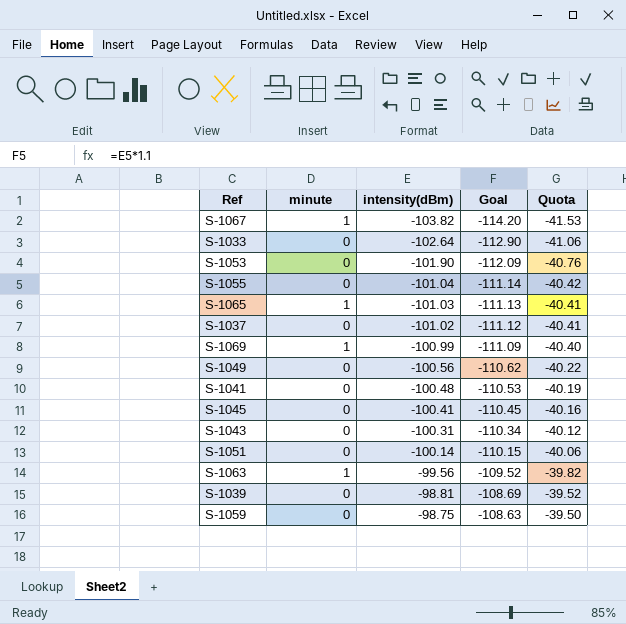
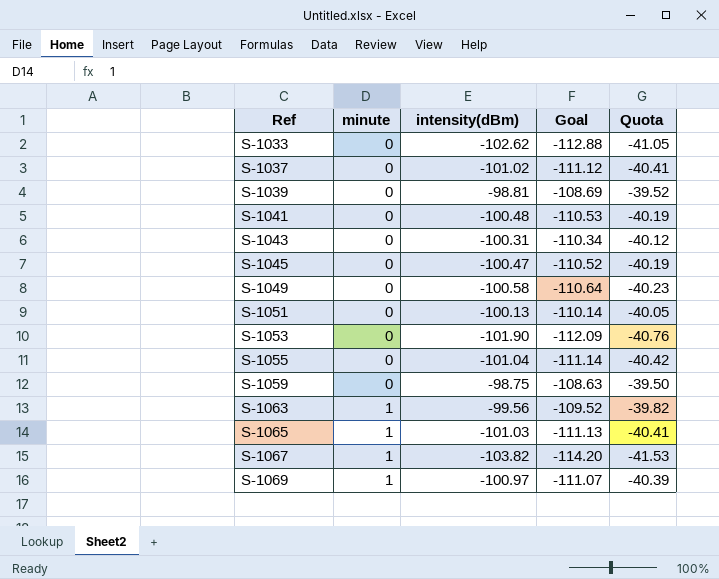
row order: intensity(dBm) ascending -> Ref ascending
S-1033 | intensity(dBm): -102.64 -> -102.62
S-1033 | Goal: -112.90 -> -112.88
S-1033 | Quota: -41.06 -> -41.05
S-1045 | intensity(dBm): -100.41 -> -100.47
S-1045 | Goal: -110.45 -> -110.52
S-1045 | Quota: -40.16 -> -40.19
S-1049 | intensity(dBm): -100.56 -> -100.58
S-1049 | Goal: -110.62 -> -110.64
S-1049 | Quota: -40.22 -> -40.23
S-1051 | intensity(dBm): -100.14 -> -100.13
S-1051 | Goal: -110.15 -> -110.14
S-1051 | Quota: -40.06 -> -40.05
S-1069 | intensity(dBm): -100.99 -> -100.97
S-1069 | Goal: -111.09 -> -111.07
S-1069 | Quota: -40.40 -> -40.39

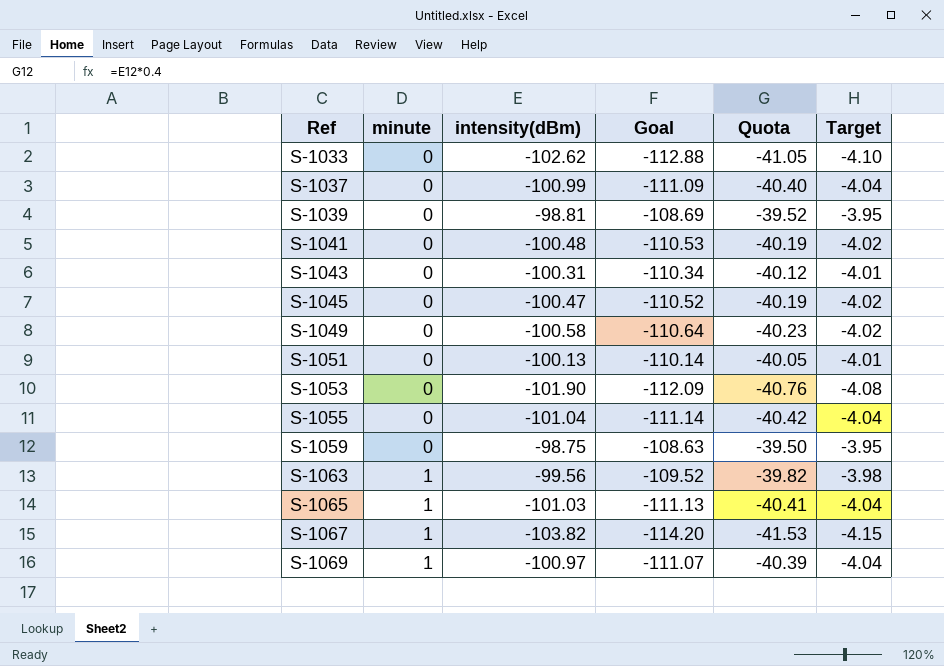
column Target | formula: none -> [intensity(dBm)] * 0.04
S-1037 | intensity(dBm): -101.02 -> -100.99
S-1037 | Goal: -111.12 -> -111.09
S-1037 | Quota: -40.41 -> -40.40

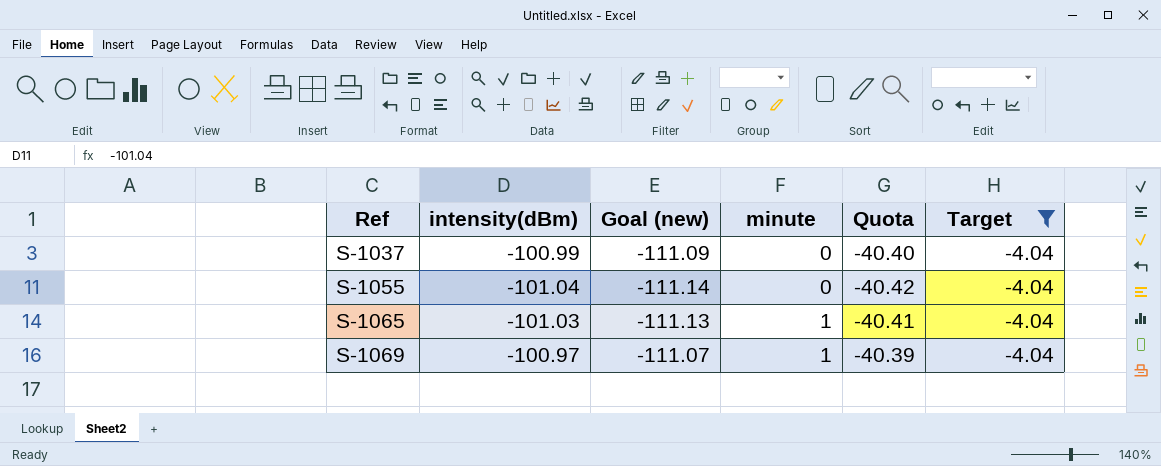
filter: none -> Target = -4.04
column name: Goal -> Goal (new)
column minute | position: 2 -> 4

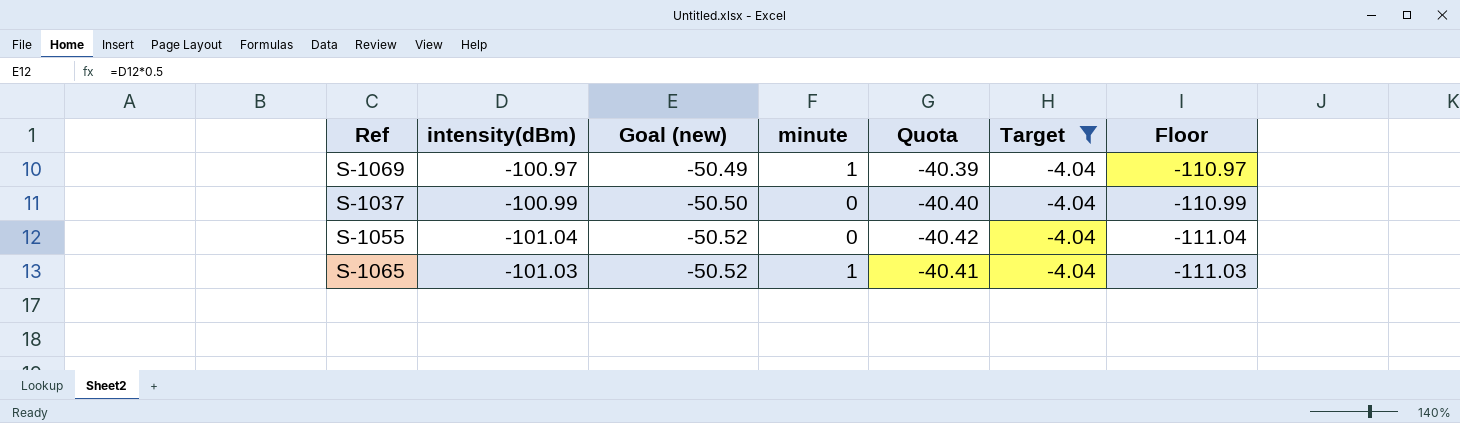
row order: Ref ascending -> Goal (new) descending
column Goal (new) | formula: [intensity(dBm)] * 1.1 -> [intensity(dBm)] * 0.5
column Floor | formula: none -> [intensity(dBm)] - 10

